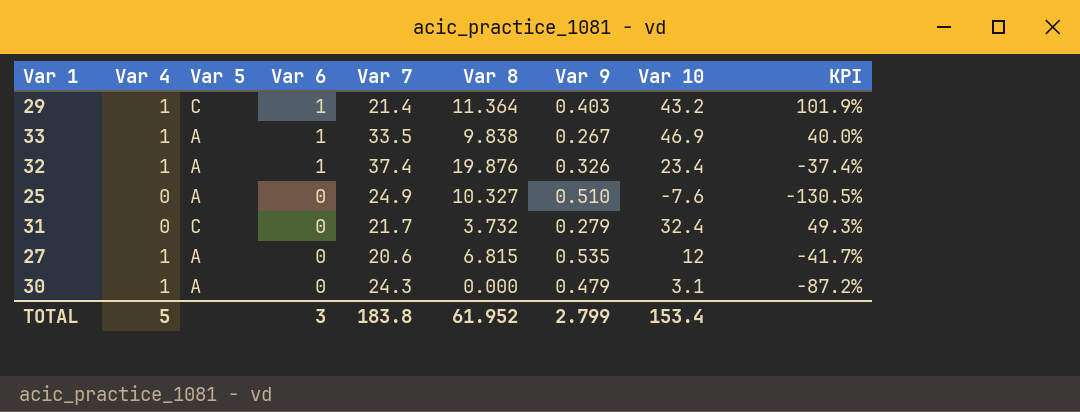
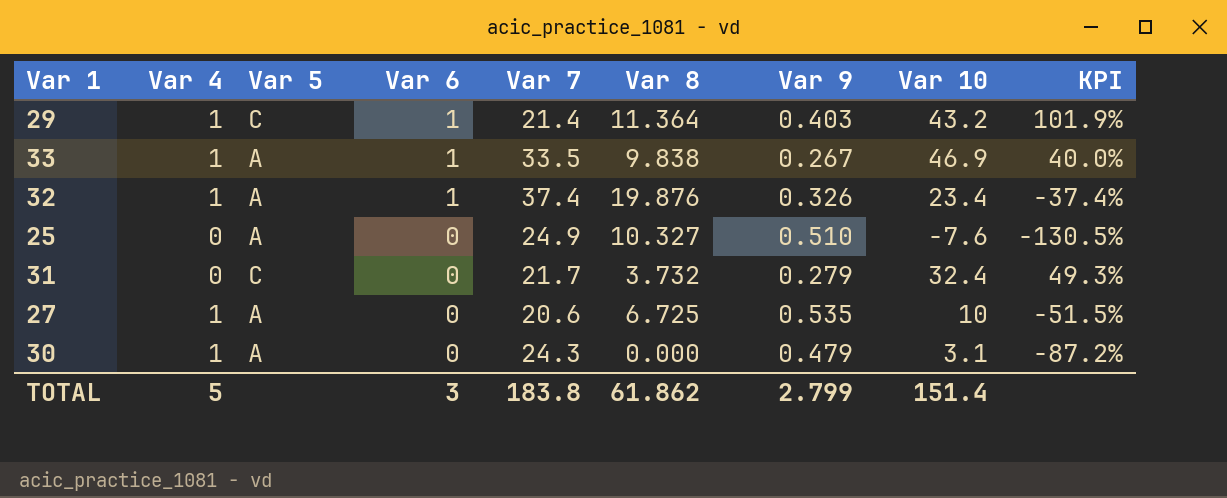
27 | Var 8: 6.815 -> 6.725
27 | Var 10: 12 -> 10
27 | KPI: -41.7% -> -51.5%
TOTAL | Var 8: 61.952 -> 61.862
TOTAL | Var 10: 153.4 -> 151.4

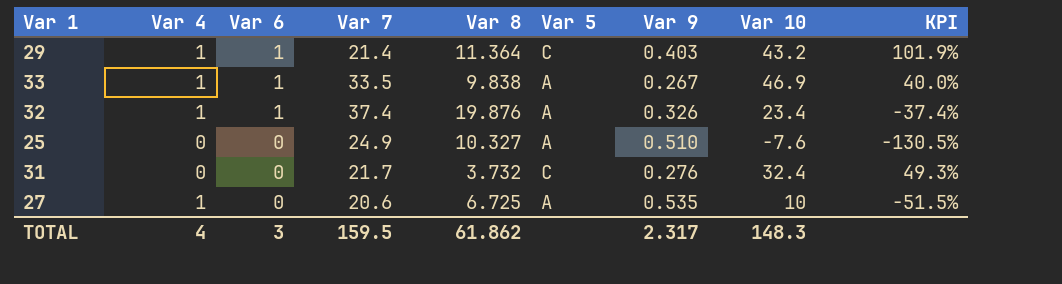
column Var 5 | position: 3 -> 6
row 30: 1 | A | 0 | 24.3 | 0.000 | 0.479 | 3.1 | -87.2% -> none
31 | Var 9: 0.279 -> 0.276
TOTAL | Var 4: 5 -> 4
TOTAL | Var 7: 183.8 -> 159.5
TOTAL | Var 9: 2.799 -> 2.317
TOTAL | Var 10: 151.4 -> 148.3

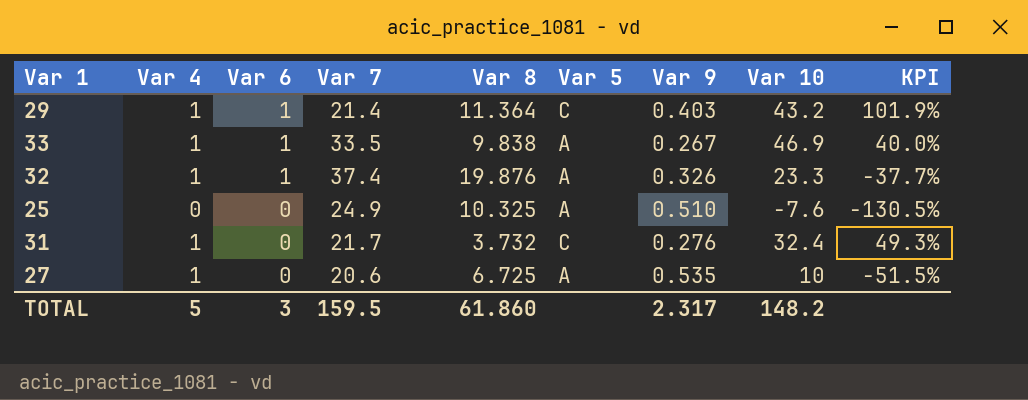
32 | Var 10: 23.4 -> 23.3
32 | KPI: -37.4% -> -37.7%
25 | Var 8: 10.327 -> 10.325
31 | Var 4: 0 -> 1
TOTAL | Var 4: 4 -> 5
TOTAL | Var 8: 61.862 -> 61.860
TOTAL | Var 10: 148.3 -> 148.2

